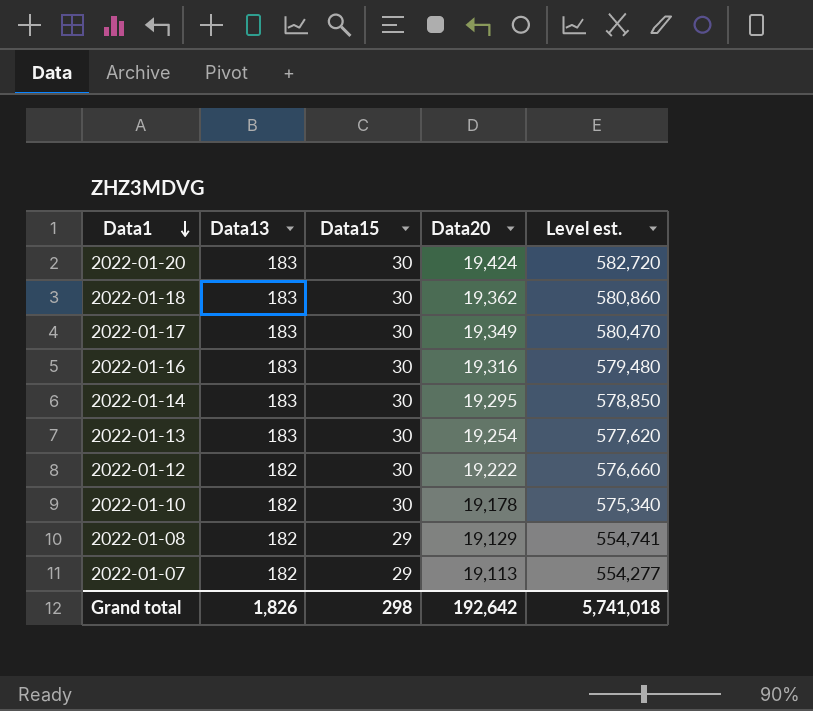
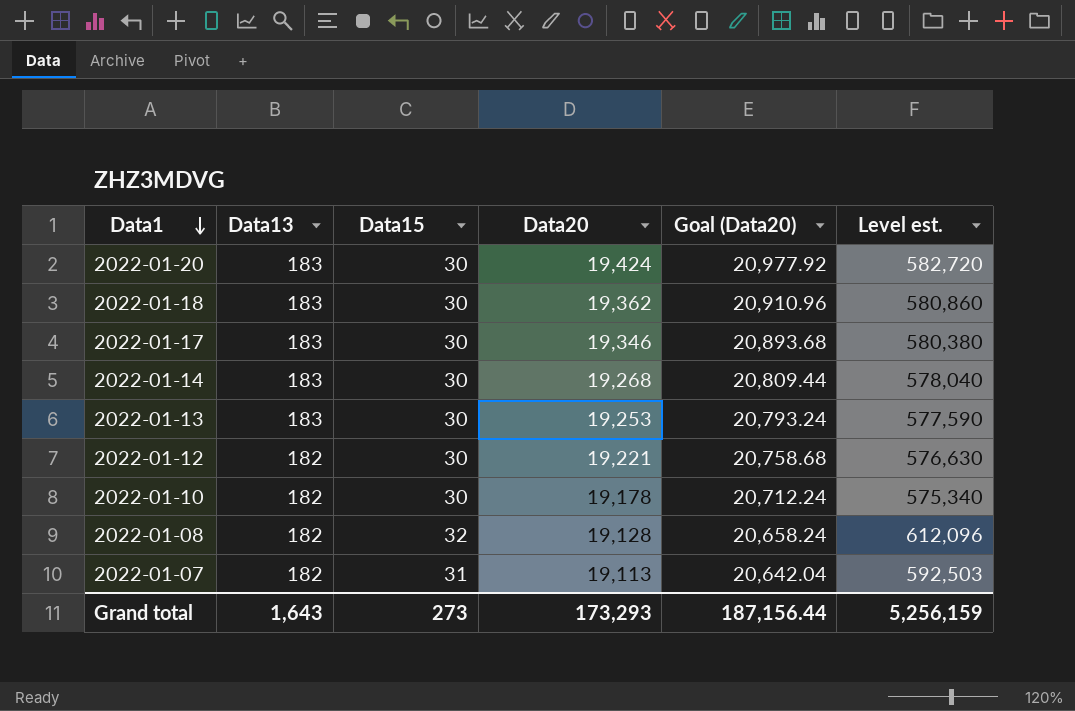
column Goal (Data20) | formula: none -> [Data20] * 1.08
row 2022-01-16: 183 | 30 | 19,316 | 579,480 -> none
2022-01-17 | Data20: 19,349 -> 19,346
2022-01-17 | Level est.: 580,470 -> 580,380
2022-01-14 | Data20: 19,295 -> 19,268
2022-01-14 | Level est.: 578,850 -> 578,040
2022-01-13 | Data20: 19,254 -> 19,253
2022-01-13 | Level est.: 577,620 -> 577,590
2022-01-12 | Data20: 19,222 -> 19,221
2022-01-12 | Level est.: 576,660 -> 576,630
2022-01-08 | Data15: 29 -> 32
2022-01-08 | Data20: 19,129 -> 19,128
2022-01-08 | Level est.: 554,741 -> 612,096
2022-01-07 | Data15: 29 -> 31
2022-01-07 | Level est.: 554,277 -> 592,503
Grand total | Data13: 1,826 -> 1,643
Grand total | Data15: 298 -> 273
Grand total | Data20: 192,642 -> 173,293
Grand total | Level est.: 5,741,018 -> 5,256,159

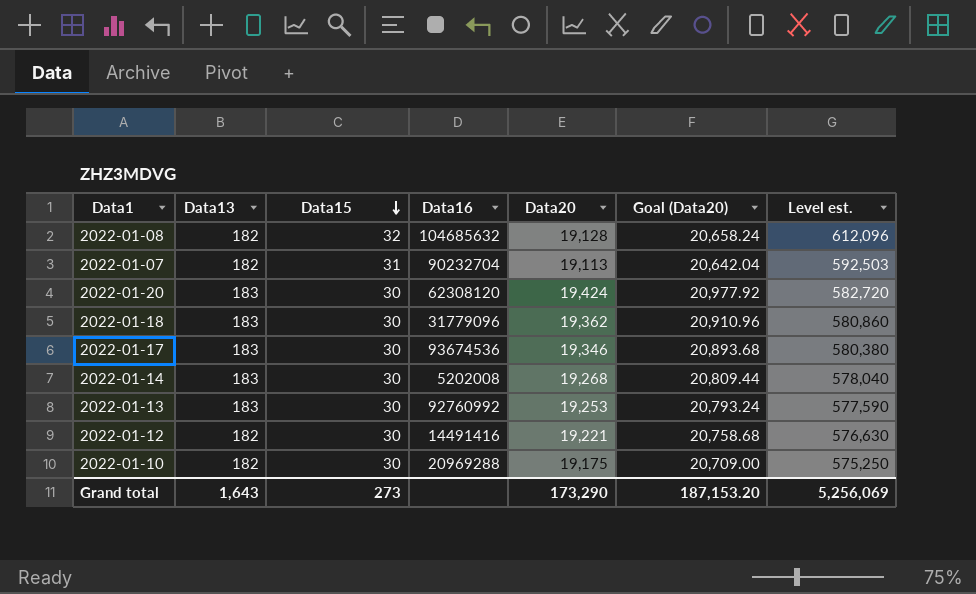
row order: Data1 descending -> Data15 descending
column Data16 | position: none -> 4
2022-01-10 | Data20: 19,178 -> 19,175
2022-01-10 | Goal (Data20): 20,712.24 -> 20,709.00
2022-01-10 | Level est.: 575,340 -> 575,250
Grand total | Data20: 173,293 -> 173,290
Grand total | Goal (Data20): 187,156.44 -> 187,153.20
Grand total | Level est.: 5,256,159 -> 5,256,069

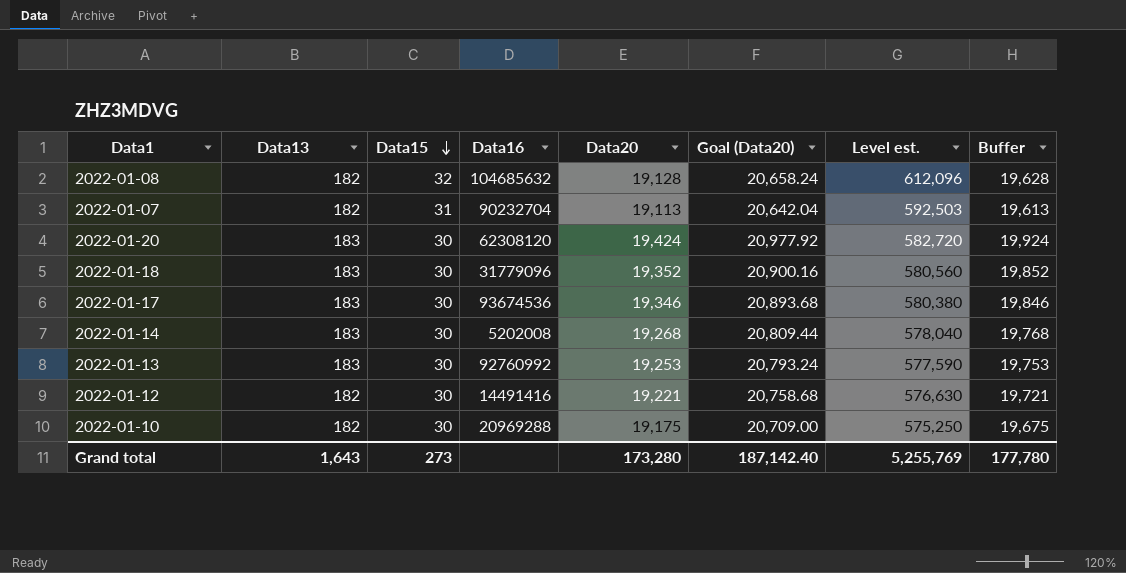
column Buffer | formula: none -> [Data20] + 500
2022-01-18 | Data20: 19,362 -> 19,352
2022-01-18 | Goal (Data20): 20,910.96 -> 20,900.16
2022-01-18 | Level est.: 580,860 -> 580,560
Grand total | Data20: 173,290 -> 173,280
Grand total | Goal (Data20): 187,153.20 -> 187,142.40
Grand total | Level est.: 5,256,069 -> 5,255,769

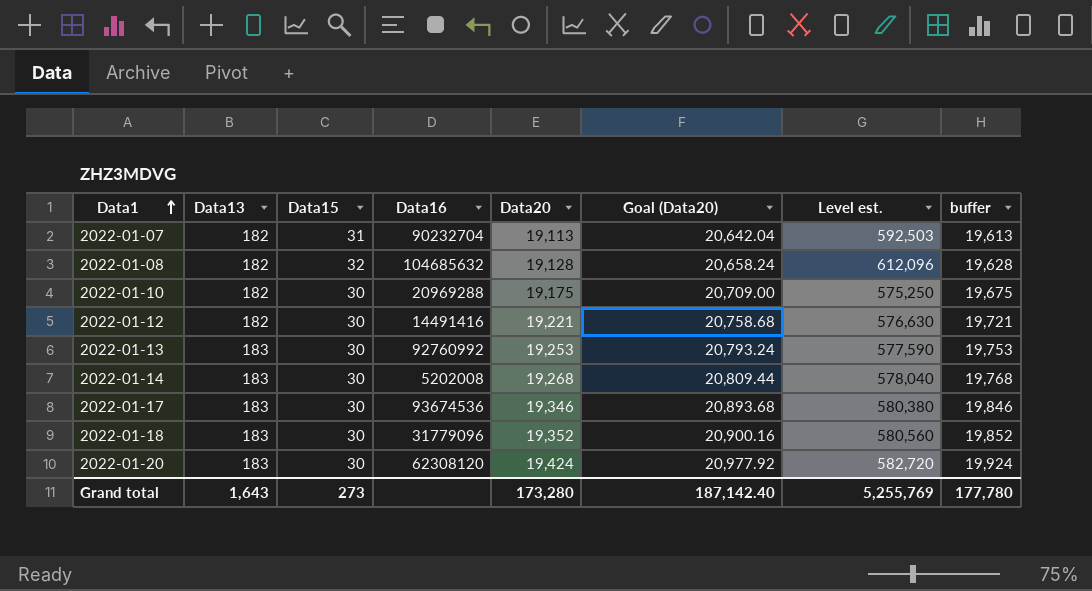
row order: Data15 descending -> Data1 ascending
column name: Buffer -> buffer

